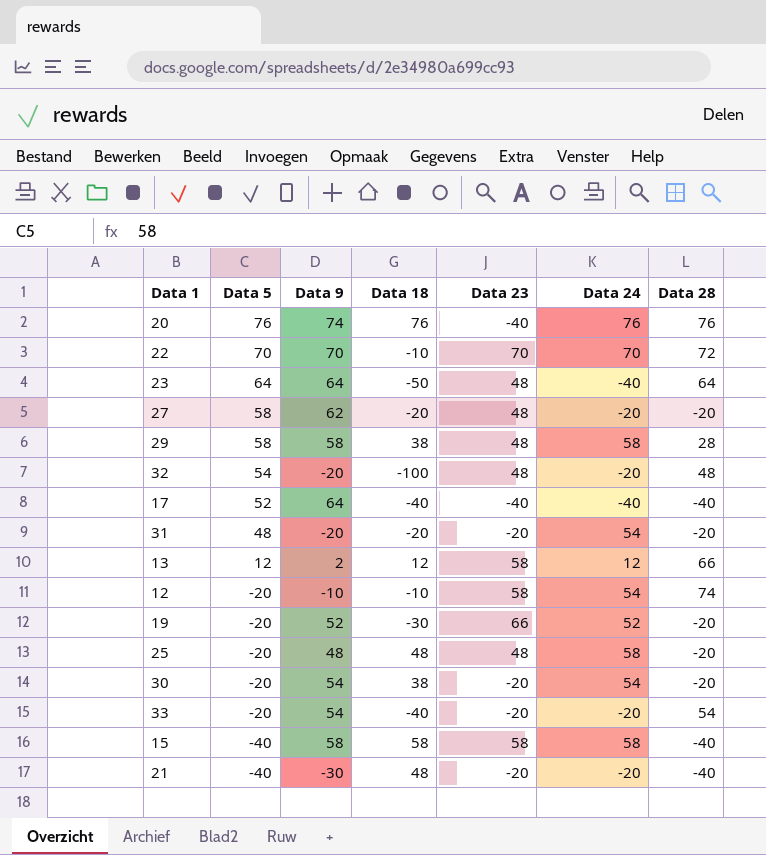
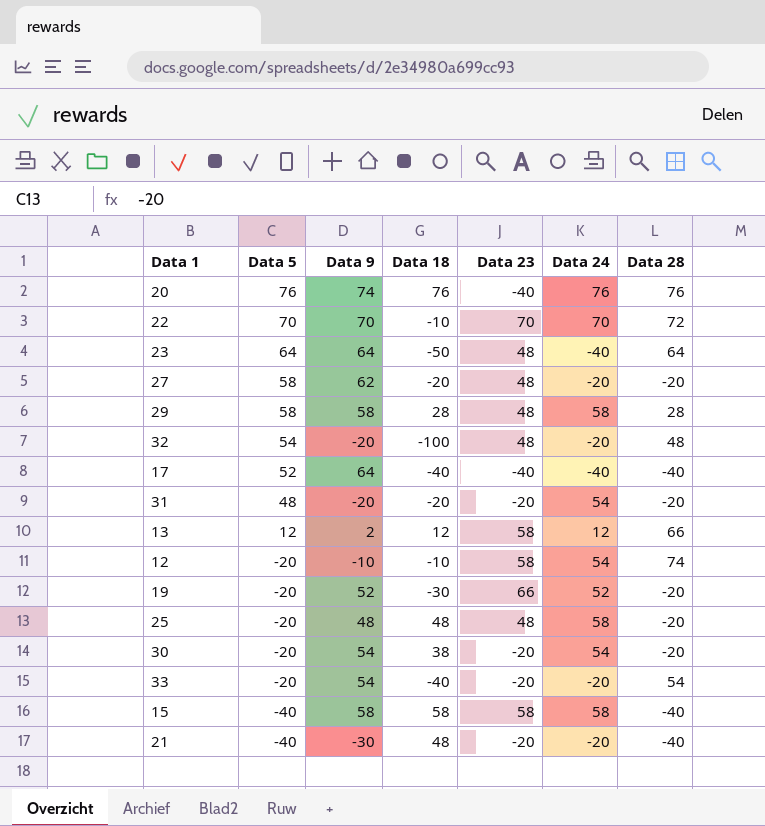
29 | Data 18: 38 -> 28

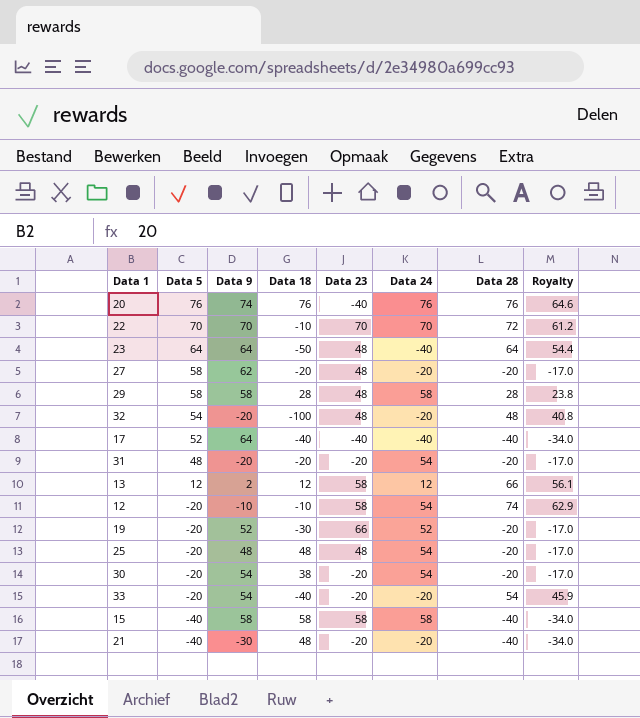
column Royalty | formula: none -> [Data 28] * 0.85
25 | Data 24: 58 -> 54

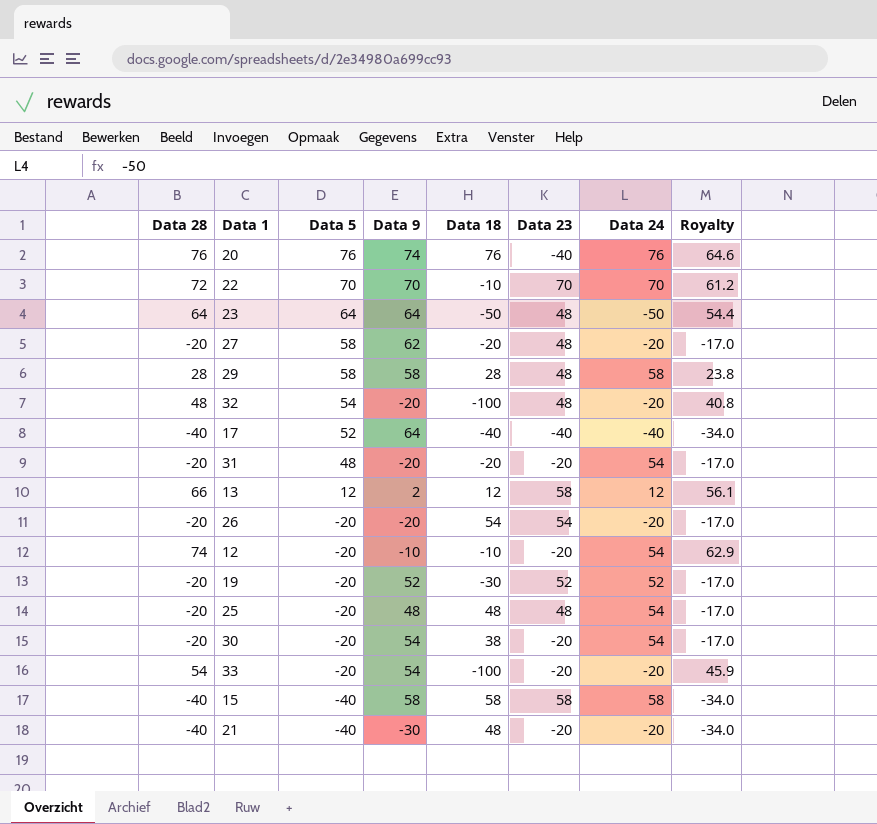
column Data 28 | position: 7 -> 1
23 | Data 24: -40 -> -50
row 26: none -> -20 | -20 | -20 | 54 | 54 | -20 | -17.0
12 | Data 23: 58 -> -20
19 | Data 23: 66 -> 52
33 | Data 18: -40 -> -100

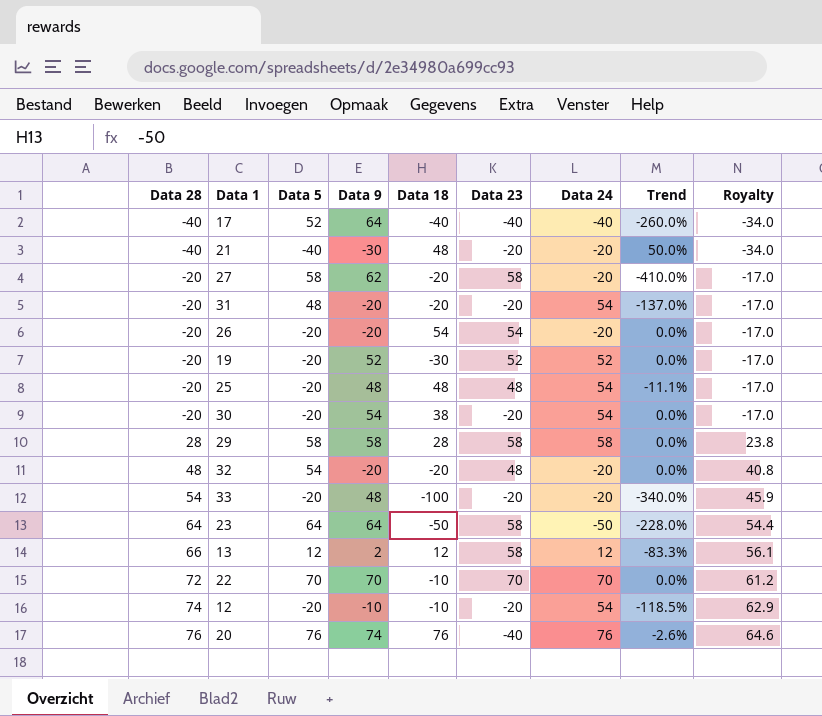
row order: Data 5 descending -> Data 28 ascending
column Trend | formula: none -> ([Data 9] - [Data 24]) / [Data 24]
row 15: -40 | -40 | 58 | 58 | 58 | 58 | -34.0 -> none
27 | Data 23: 48 -> 58
29 | Data 23: 48 -> 58
32 | Data 18: -100 -> -20
33 | Data 9: 54 -> 48
23 | Data 23: 48 -> 58

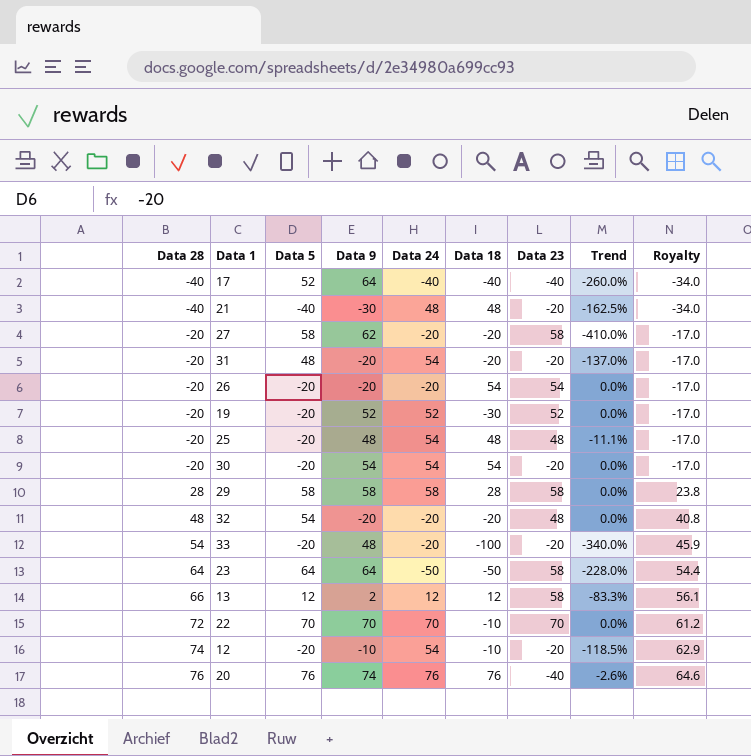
column Data 24 | position: 7 -> 5
21 | Data 24: -20 -> 48
21 | Trend: 50.0% -> -162.5%
30 | Data 18: 38 -> 54

